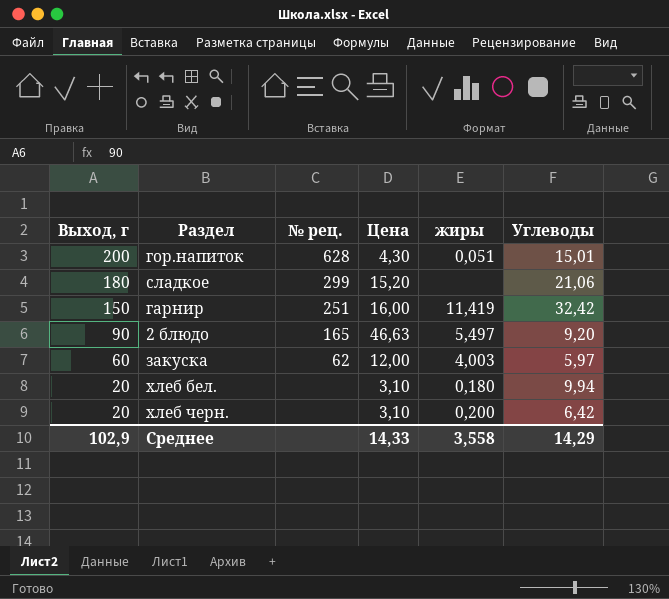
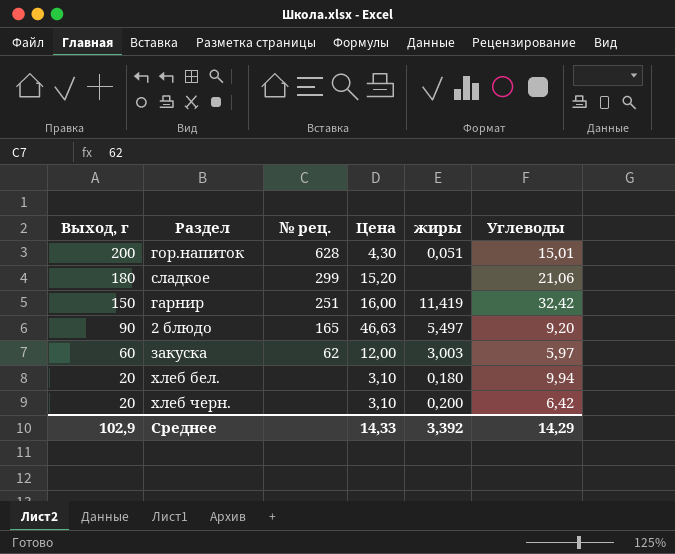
закуска | жиры: 4,003 -> 3,003
Среднее | жиры: 3,558 -> 3,392

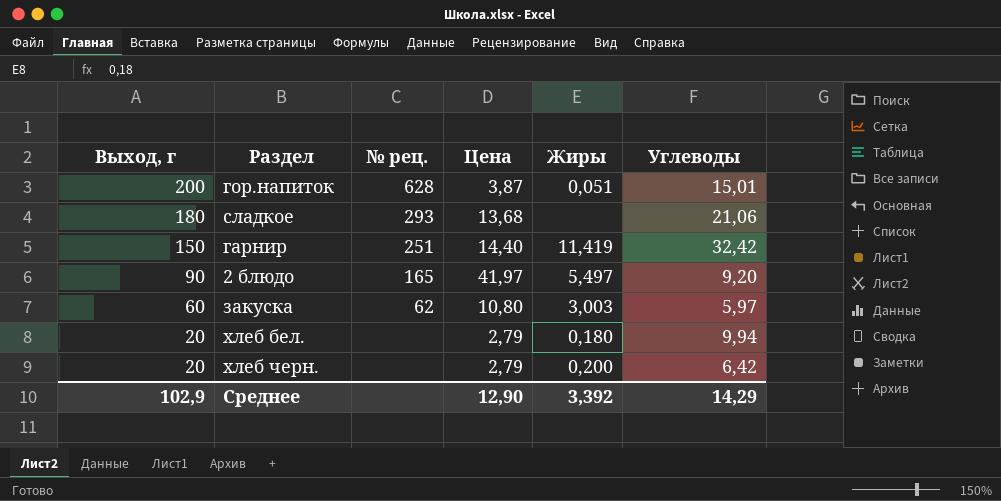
column name: жиры -> Жиры
гор.напиток | Цена: 4,30 -> 3,87
сладкое | № рец.: 299 -> 293
сладкое | Цена: 15,20 -> 13,68
гарнир | Цена: 16,00 -> 14,40
2 блюдо | Цена: 46,63 -> 41,97
закуска | Цена: 12,00 -> 10,80
хлеб бел. | Цена: 3,10 -> 2,79
хлеб черн. | Цена: 3,10 -> 2,79
Среднее | Цена: 14,33 -> 12,90

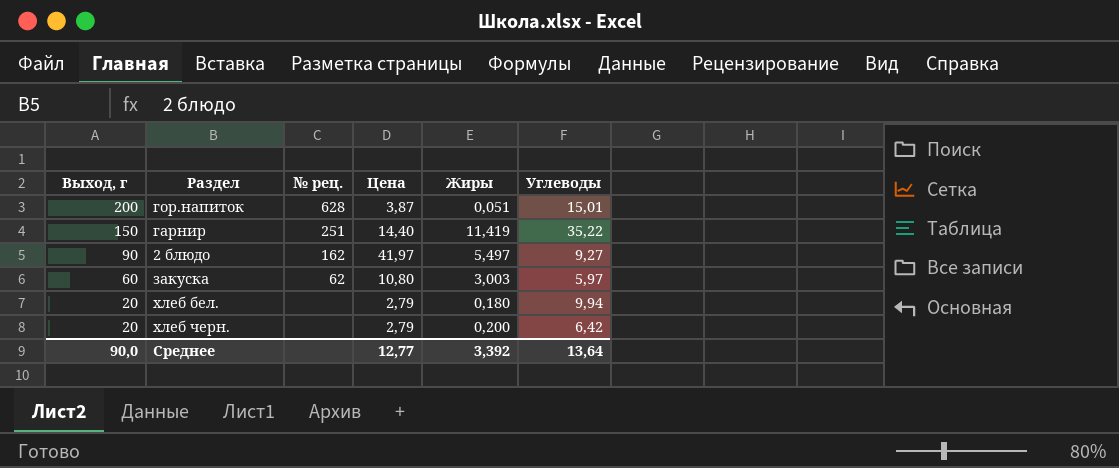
row сладкое: 180 | 293 | 13,68 | none | 21,06 -> none
гарнир | Углеводы: 32,42 -> 35,22
2 блюдо | № рец.: 165 -> 162
2 блюдо | Углеводы: 9,20 -> 9,27
Среднее | Выход, г: 102,9 -> 90,0
Среднее | Цена: 12,90 -> 12,77
Среднее | Углеводы: 14,29 -> 13,64

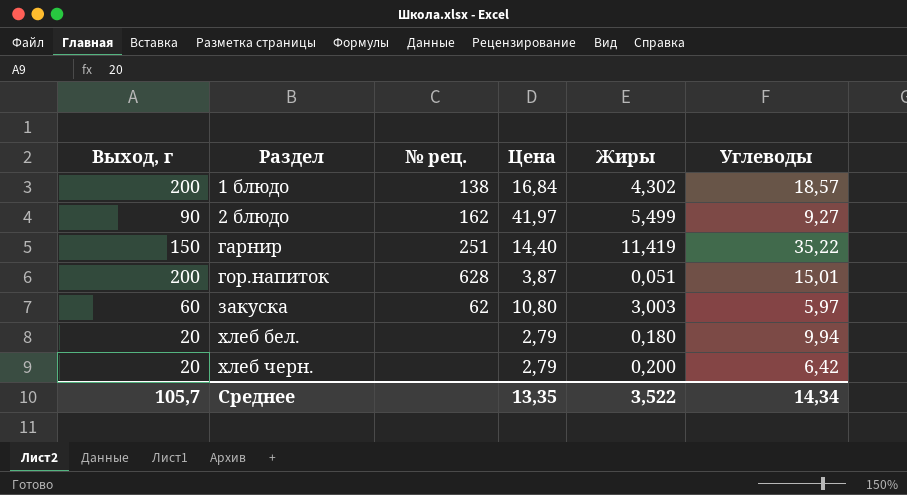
row order: Выход, г descending -> Раздел ascending
row 1 блюдо: none -> 200 | 138 | 16,84 | 4,302 | 18,57
2 блюдо | Жиры: 5,497 -> 5,499
Среднее | Выход, г: 90,0 -> 105,7
Среднее | Цена: 12,77 -> 13,35
Среднее | Жиры: 3,392 -> 3,522
Среднее | Углеводы: 13,64 -> 14,34

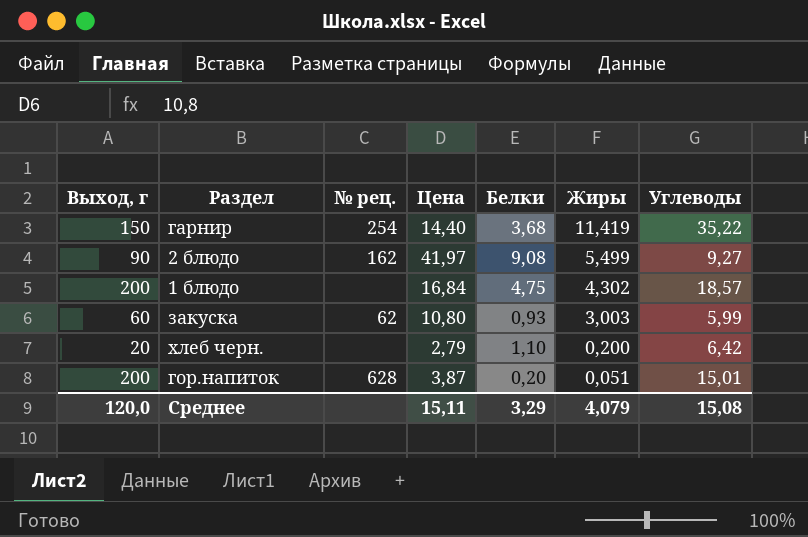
row order: Раздел ascending -> Жиры descending
column Белки | position: none -> 5
row хлеб бел.: 20 | none | 2,79 | 0,180 | 9,94 -> none
гарнир | № рец.: 251 -> 254
1 блюдо | № рец.: 138 -> none
закуска | Углеводы: 5,97 -> 5,99
Среднее | Выход, г: 105,7 -> 120,0
Среднее | Цена: 13,35 -> 15,11
Среднее | Жиры: 3,522 -> 4,079
Среднее | Углеводы: 14,34 -> 15,08

